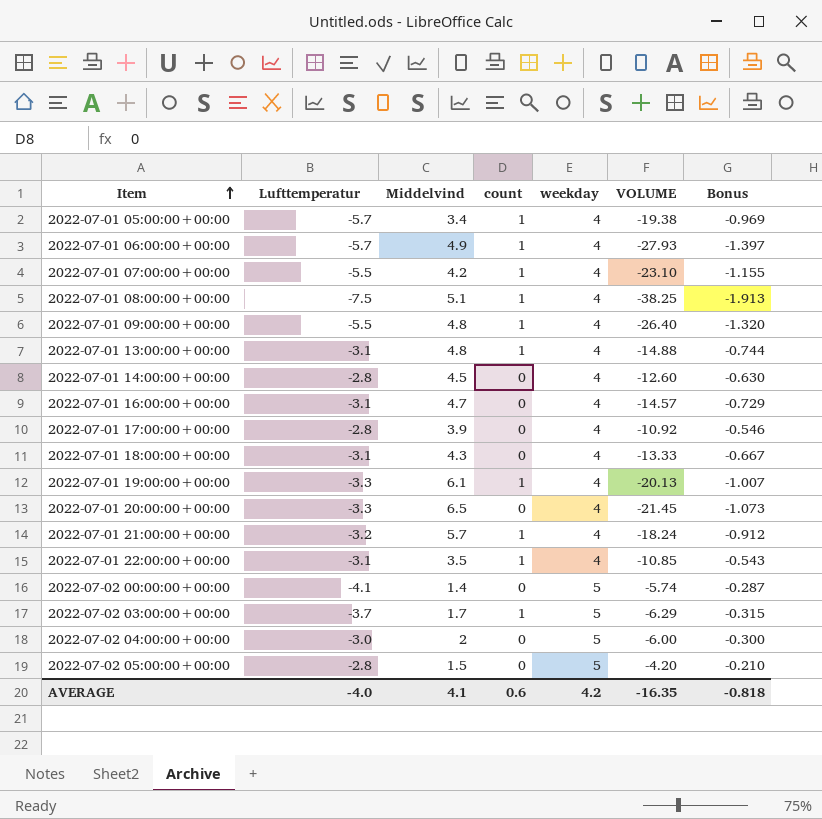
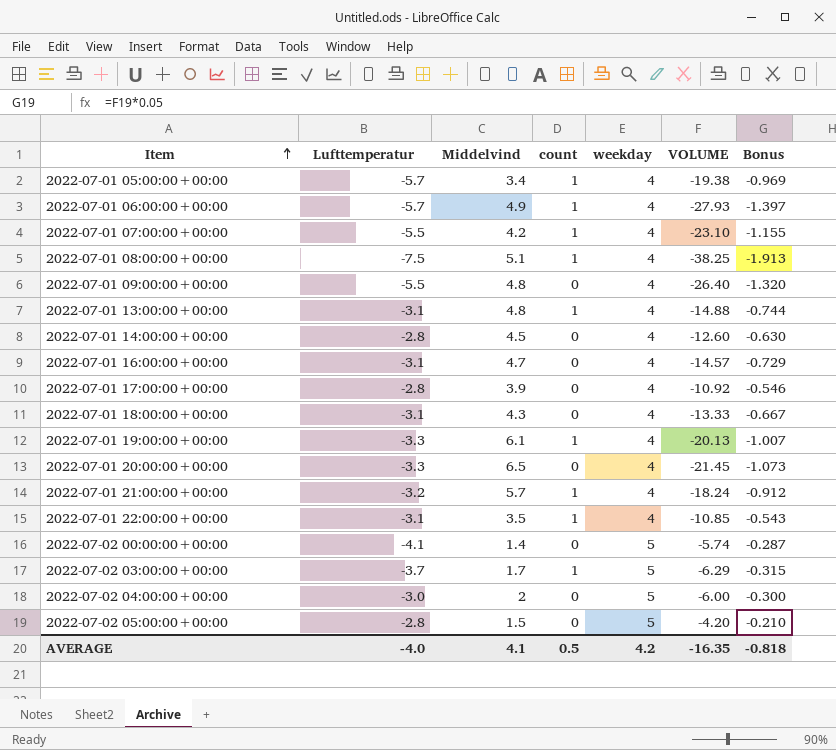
2022-07-01 09:00:00+00:00 | count: 1 -> 0
AVERAGE | count: 0.6 -> 0.5

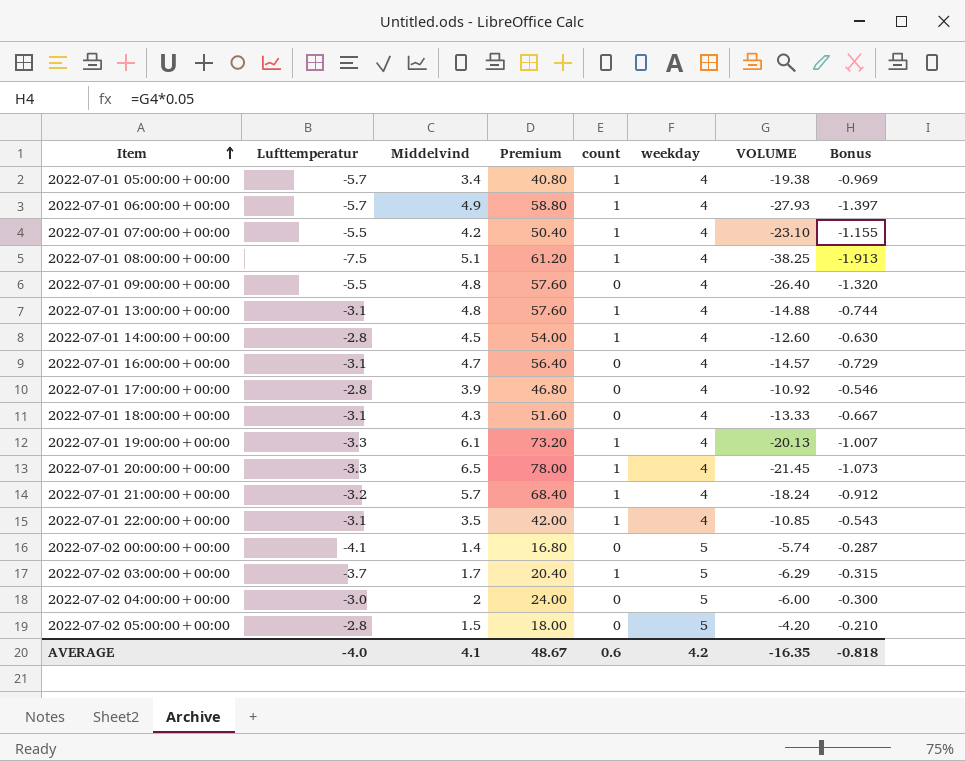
column Premium | formula: none -> [Middelvind] * 12
2022-07-01 14:00:00+00:00 | count: 0 -> 1
2022-07-01 20:00:00+00:00 | count: 0 -> 1
AVERAGE | count: 0.5 -> 0.6

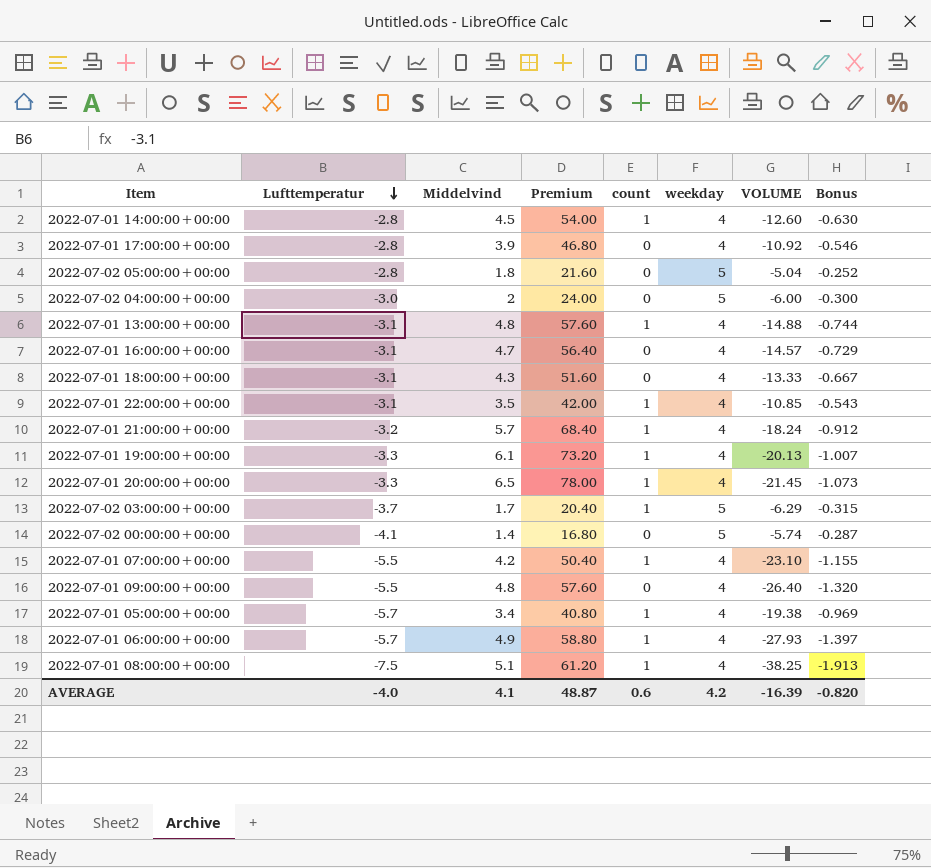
row order: Item ascending -> Lufttemperatur descending
2022-07-02 05:00:00+00:00 | Middelvind: 1.5 -> 1.8
2022-07-02 05:00:00+00:00 | Premium: 18.00 -> 21.60
2022-07-02 05:00:00+00:00 | VOLUME: -4.20 -> -5.04
2022-07-02 05:00:00+00:00 | Bonus: -0.210 -> -0.252
AVERAGE | Premium: 48.67 -> 48.87
AVERAGE | VOLUME: -16.35 -> -16.39
AVERAGE | Bonus: -0.818 -> -0.820

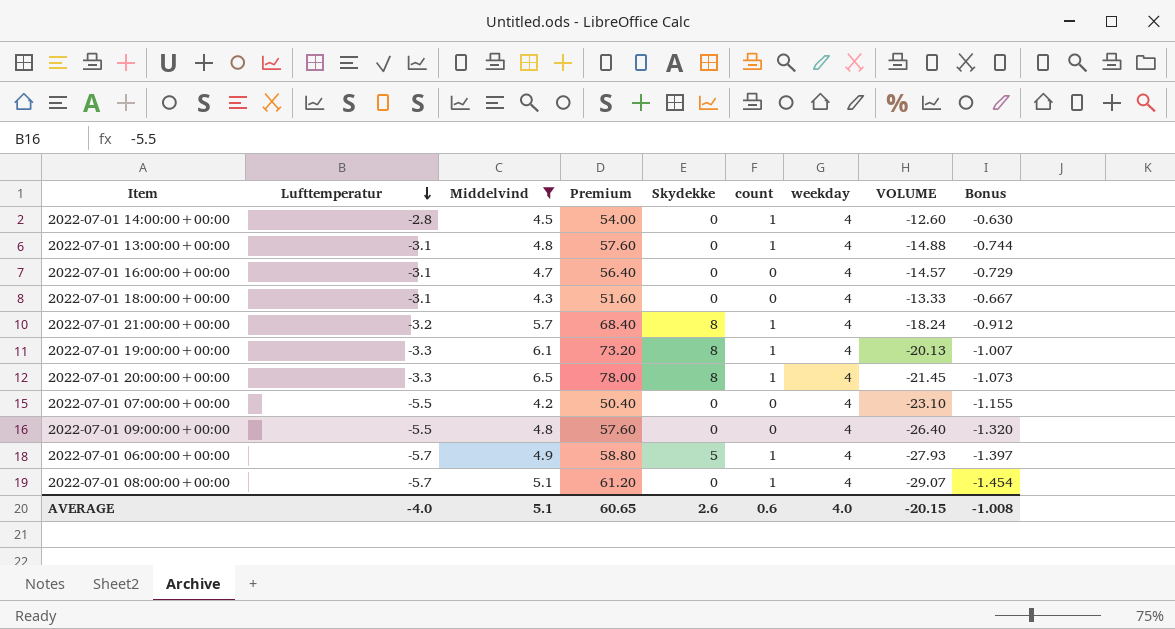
filter: none -> Middelvind >= 4.2
column Skydekke | position: none -> 5
2022-07-01 07:00:00+00:00 | count: 1 -> 0
2022-07-01 08:00:00+00:00 | Lufttemperatur: -7.5 -> -5.7
2022-07-01 08:00:00+00:00 | VOLUME: -38.25 -> -29.07
2022-07-01 08:00:00+00:00 | Bonus: -1.913 -> -1.454
AVERAGE | Middelvind: 4.1 -> 5.1
AVERAGE | Premium: 48.87 -> 60.65
AVERAGE | weekday: 4.2 -> 4.0
AVERAGE | VOLUME: -16.39 -> -20.15
AVERAGE | Bonus: -0.820 -> -1.008

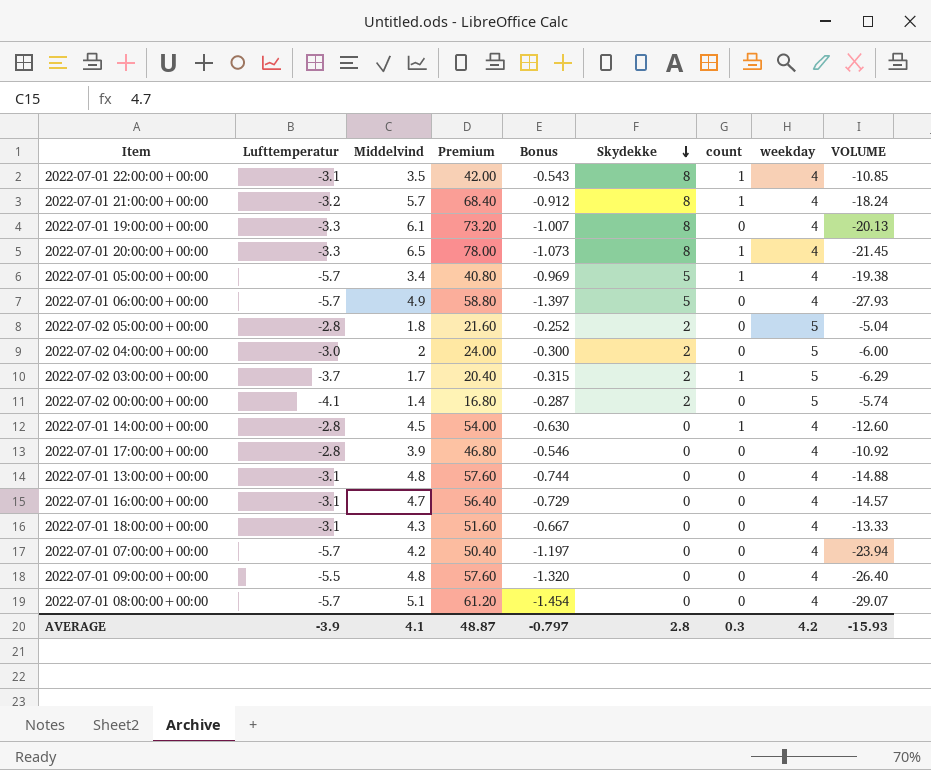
filter: Middelvind >= 4.2 -> none
row order: Lufttemperatur descending -> Skydekke descending
column Bonus | position: 9 -> 5
2022-07-01 19:00:00+00:00 | count: 1 -> 0
2022-07-01 06:00:00+00:00 | count: 1 -> 0
2022-07-01 13:00:00+00:00 | count: 1 -> 0
2022-07-01 07:00:00+00:00 | Lufttemperatur: -5.5 -> -5.7
2022-07-01 07:00:00+00:00 | Bonus: -1.155 -> -1.197
2022-07-01 07:00:00+00:00 | VOLUME: -23.10 -> -23.94
2022-07-01 08:00:00+00:00 | count: 1 -> 0
AVERAGE | Lufttemperatur: -4.0 -> -3.9
AVERAGE | Middelvind: 5.1 -> 4.1
AVERAGE | Premium: 60.65 -> 48.87
AVERAGE | Bonus: -1.008 -> -0.797
AVERAGE | Skydekke: 2.6 -> 2.8
AVERAGE | count: 0.6 -> 0.3
AVERAGE | weekday: 4.0 -> 4.2
AVERAGE | VOLUME: -20.15 -> -15.93

